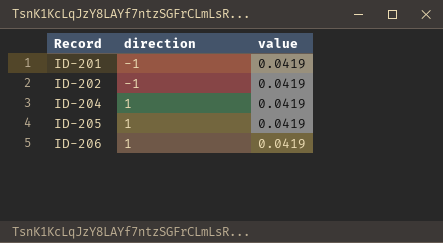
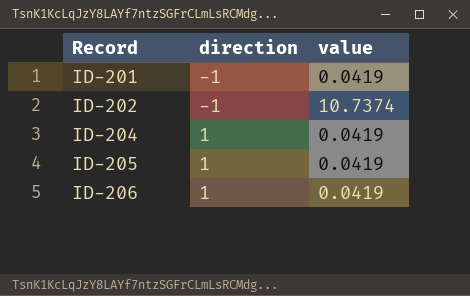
ID-202 | value: 0.0419 -> 10.7374

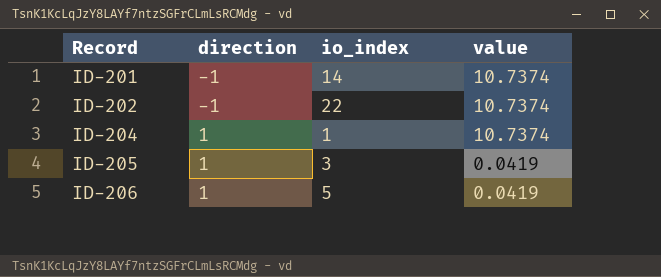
column io_index | position: none -> 3
ID-201 | value: 0.0419 -> 10.7374
ID-204 | value: 0.0419 -> 10.7374

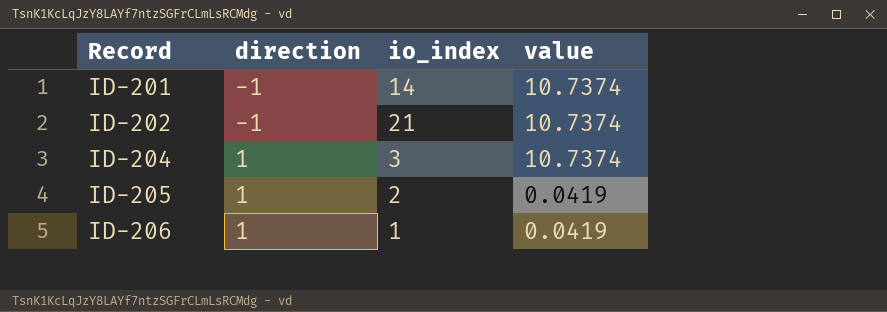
ID-202 | io_index: 22 -> 21
ID-204 | io_index: 1 -> 3
ID-205 | io_index: 3 -> 2
ID-206 | io_index: 5 -> 1

